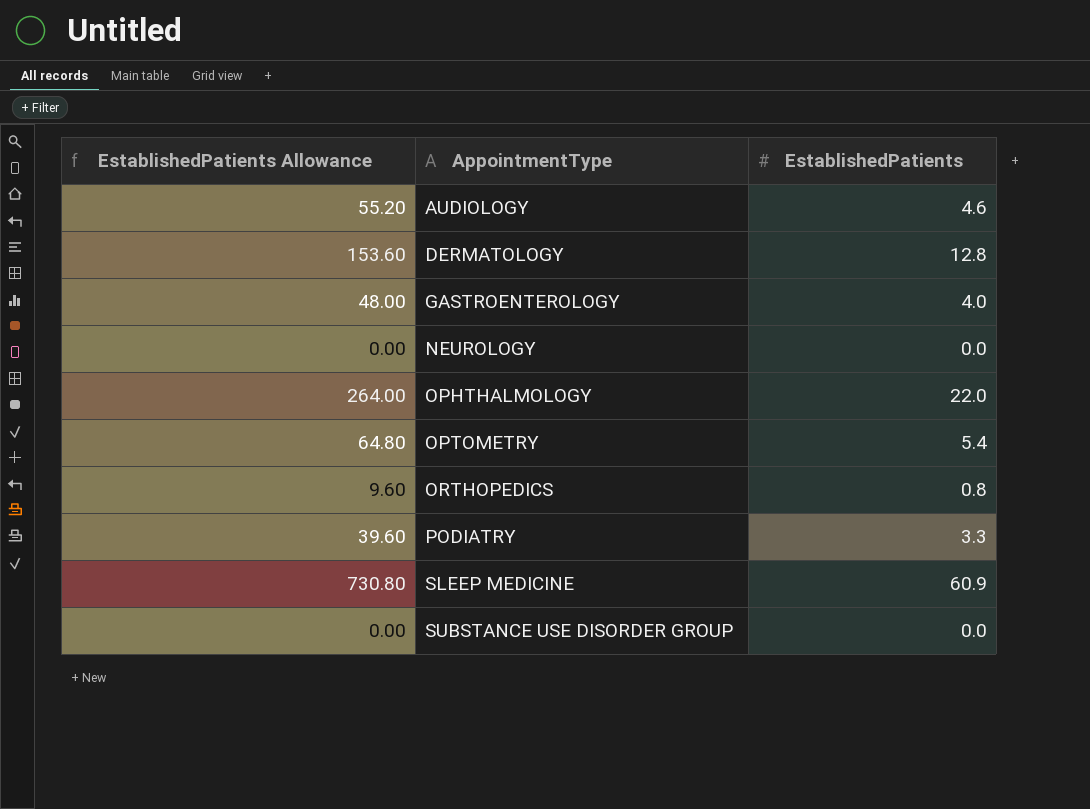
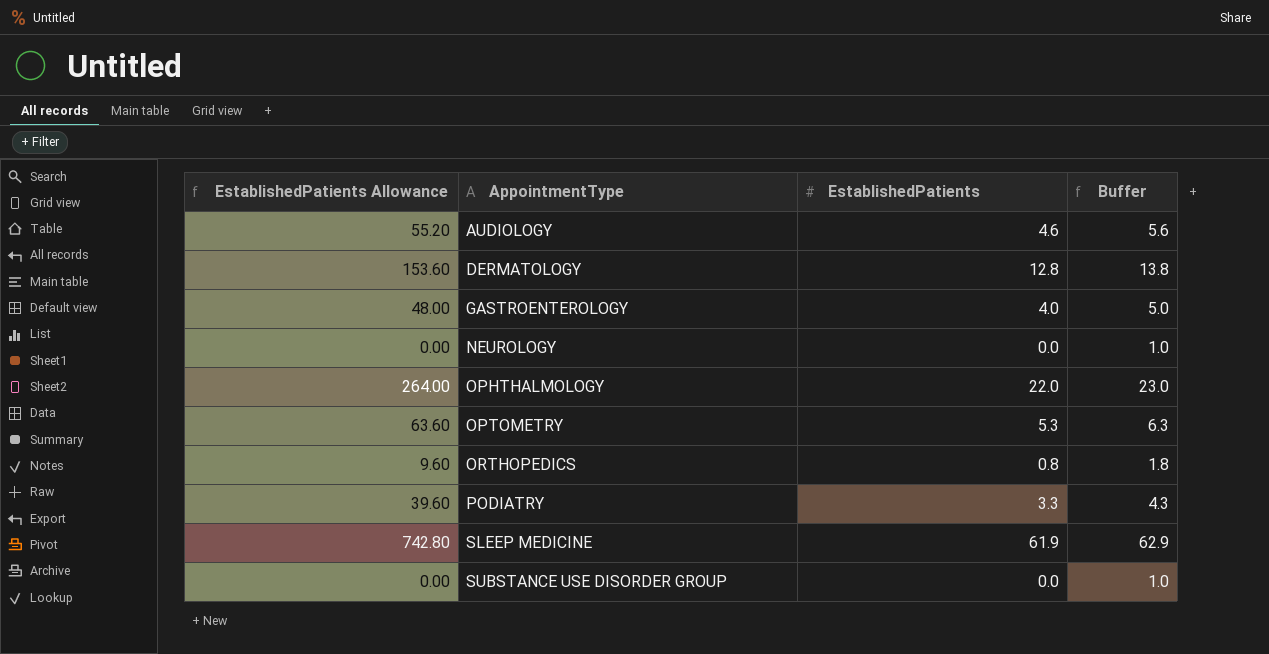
column Buffer | formula: none -> [EstablishedPatients] + 1
OPTOMETRY | EstablishedPatients Allowance: 64.80 -> 63.60
OPTOMETRY | EstablishedPatients: 5.4 -> 5.3
SLEEP MEDICINE | EstablishedPatients Allowance: 730.80 -> 742.80
SLEEP MEDICINE | EstablishedPatients: 60.9 -> 61.9

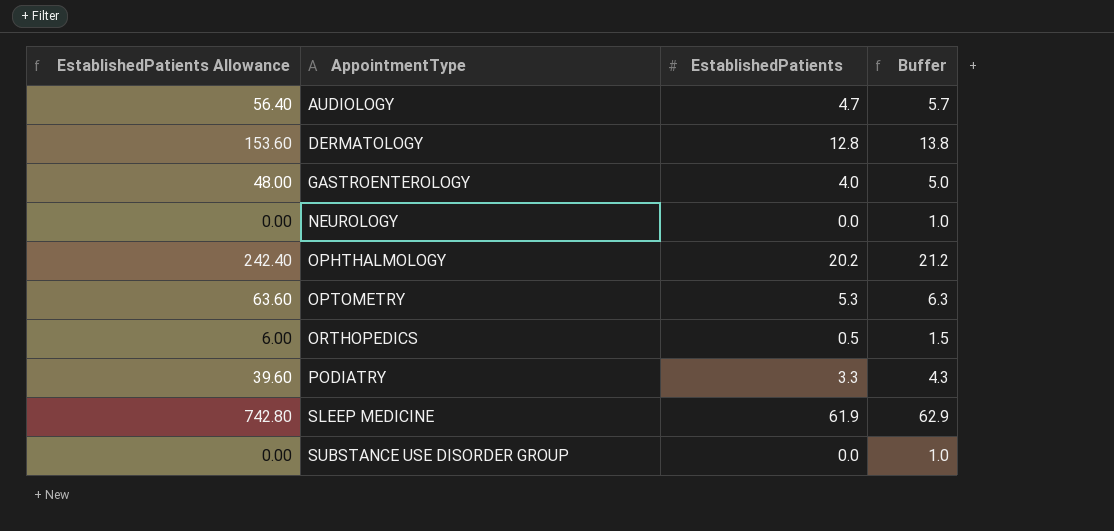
AUDIOLOGY | EstablishedPatients Allowance: 55.20 -> 56.40
AUDIOLOGY | EstablishedPatients: 4.6 -> 4.7
AUDIOLOGY | Buffer: 5.6 -> 5.7
OPHTHALMOLOGY | EstablishedPatients Allowance: 264.00 -> 242.40
OPHTHALMOLOGY | EstablishedPatients: 22.0 -> 20.2
OPHTHALMOLOGY | Buffer: 23.0 -> 21.2
ORTHOPEDICS | EstablishedPatients Allowance: 9.60 -> 6.00
ORTHOPEDICS | EstablishedPatients: 0.8 -> 0.5
ORTHOPEDICS | Buffer: 1.8 -> 1.5

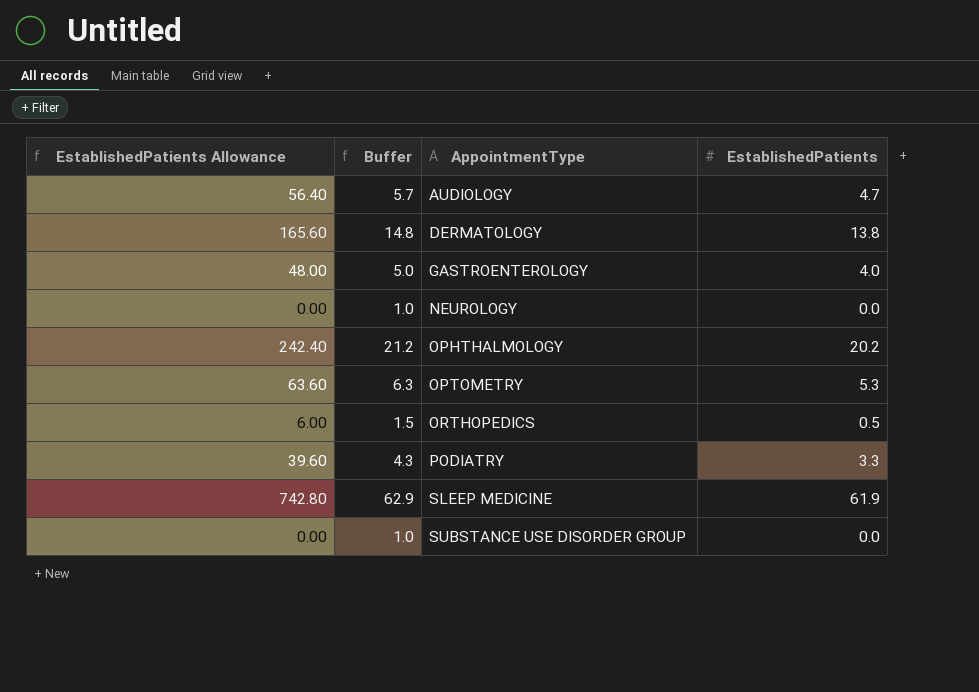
column Buffer | position: 4 -> 2
DERMATOLOGY | EstablishedPatients Allowance: 153.60 -> 165.60
DERMATOLOGY | Buffer: 13.8 -> 14.8
DERMATOLOGY | EstablishedPatients: 12.8 -> 13.8

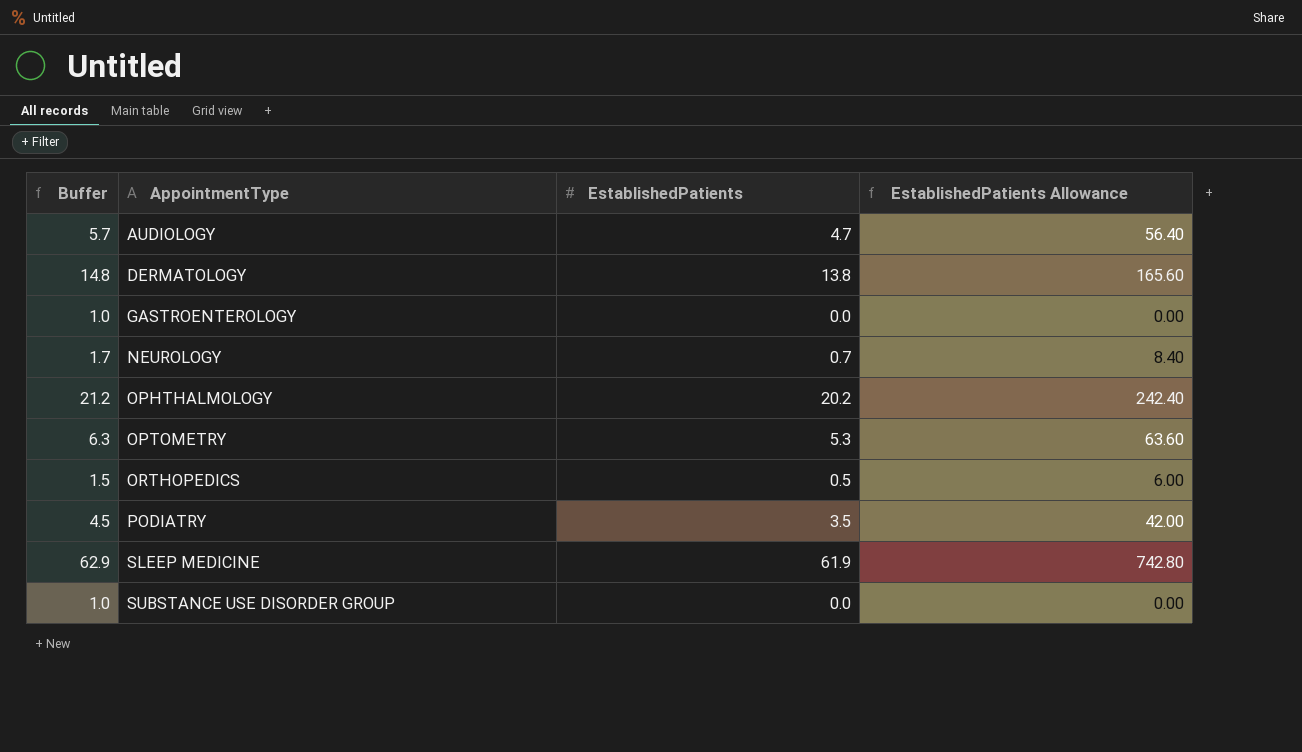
column EstablishedPatients Allowance | position: 1 -> 4
GASTROENTEROLOGY | Buffer: 5.0 -> 1.0
GASTROENTEROLOGY | EstablishedPatients: 4.0 -> 0.0
GASTROENTEROLOGY | EstablishedPatients Allowance: 48.00 -> 0.00
NEUROLOGY | Buffer: 1.0 -> 1.7
NEUROLOGY | EstablishedPatients: 0.0 -> 0.7
NEUROLOGY | EstablishedPatients Allowance: 0.00 -> 8.40
PODIATRY | Buffer: 4.3 -> 4.5
PODIATRY | EstablishedPatients: 3.3 -> 3.5
PODIATRY | EstablishedPatients Allowance: 39.60 -> 42.00

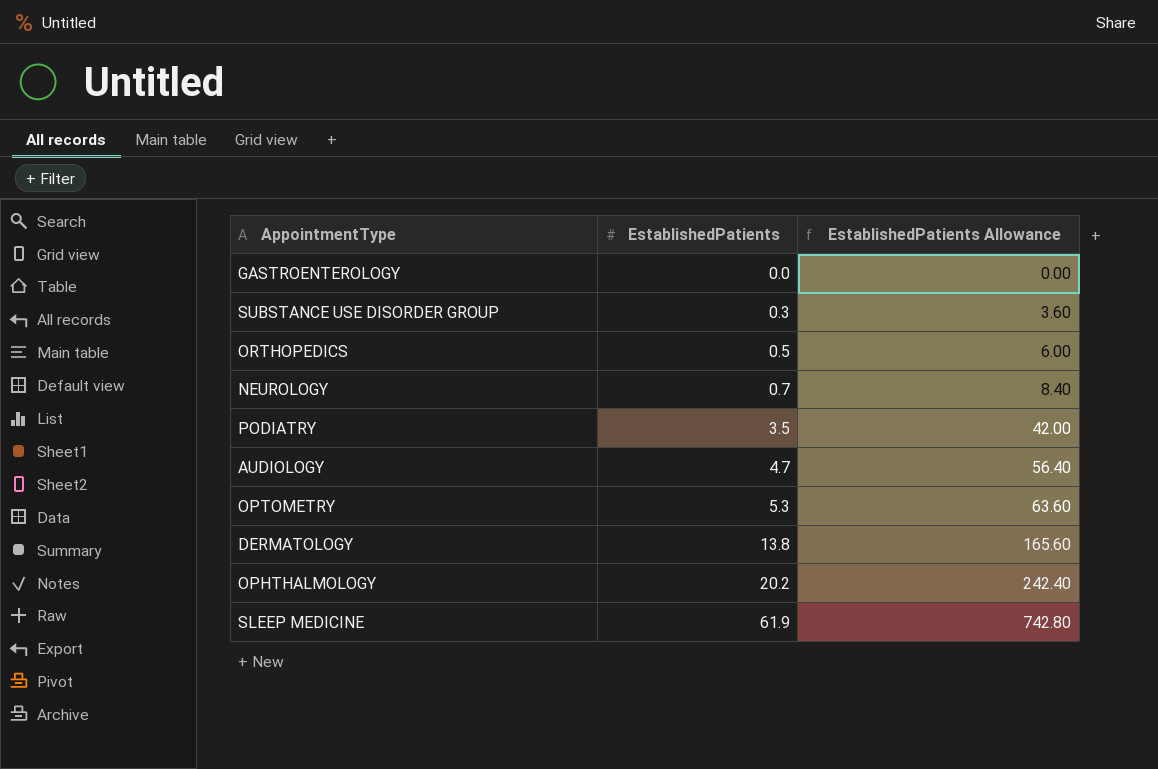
row order: AppointmentType ascending -> EstablishedPatients ascending
column Buffer | formula: [EstablishedPatients] + 1 -> none
SUBSTANCE USE DISORDER GROUP | EstablishedPatients: 0.0 -> 0.3
SUBSTANCE USE DISORDER GROUP | EstablishedPatients Allowance: 0.00 -> 3.60

